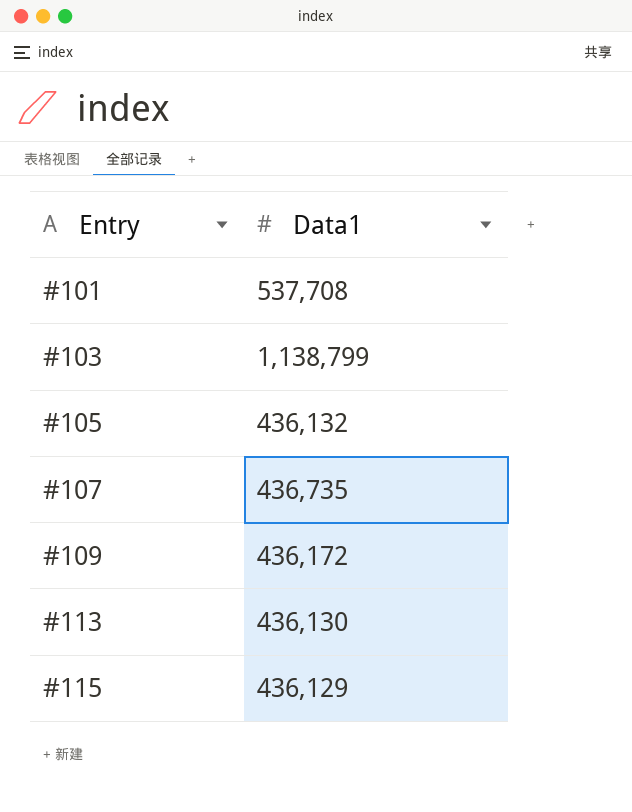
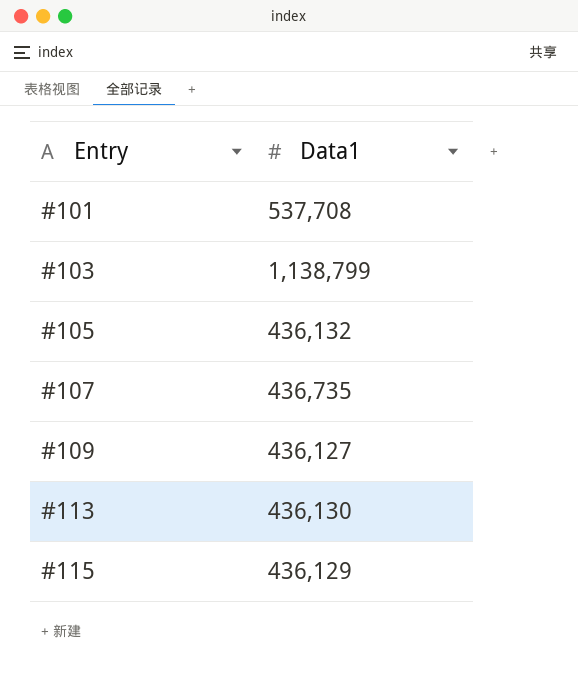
#109 | Data1: 436,172 -> 436,127

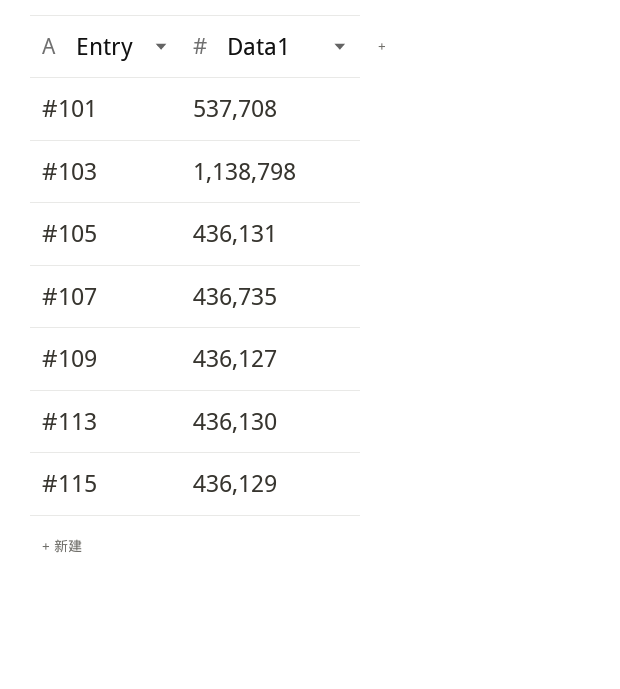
#103 | Data1: 1,138,799 -> 1,138,798
#105 | Data1: 436,132 -> 436,131

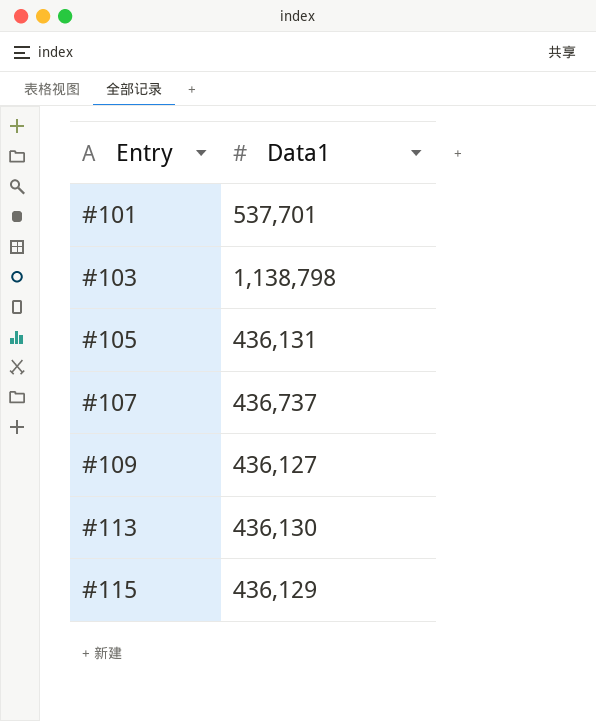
#101 | Data1: 537,708 -> 537,701
#107 | Data1: 436,735 -> 436,737

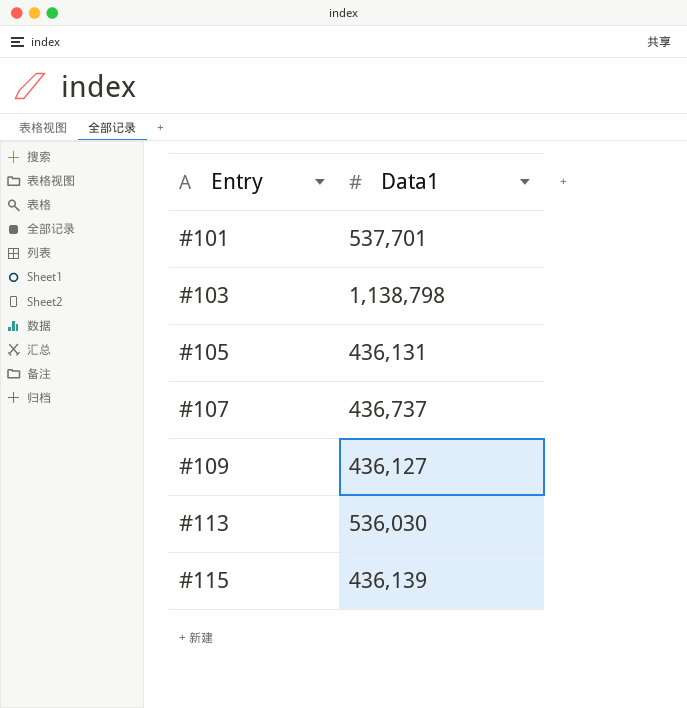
#113 | Data1: 436,130 -> 536,030
#115 | Data1: 436,129 -> 436,139

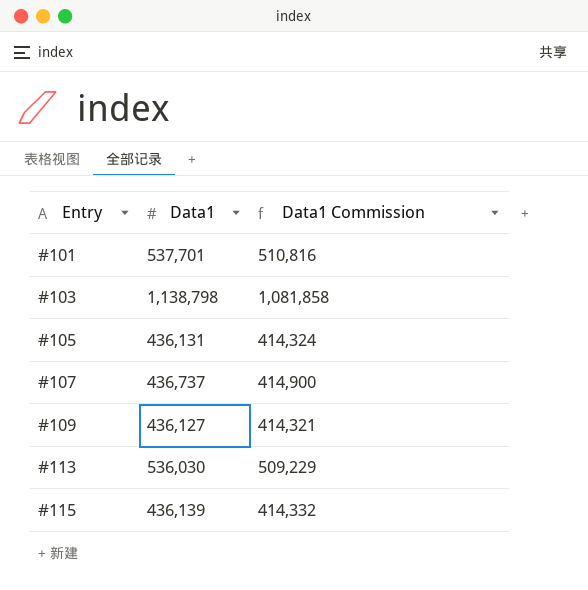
column Data1 Commission | formula: none -> [Data1] * 0.95

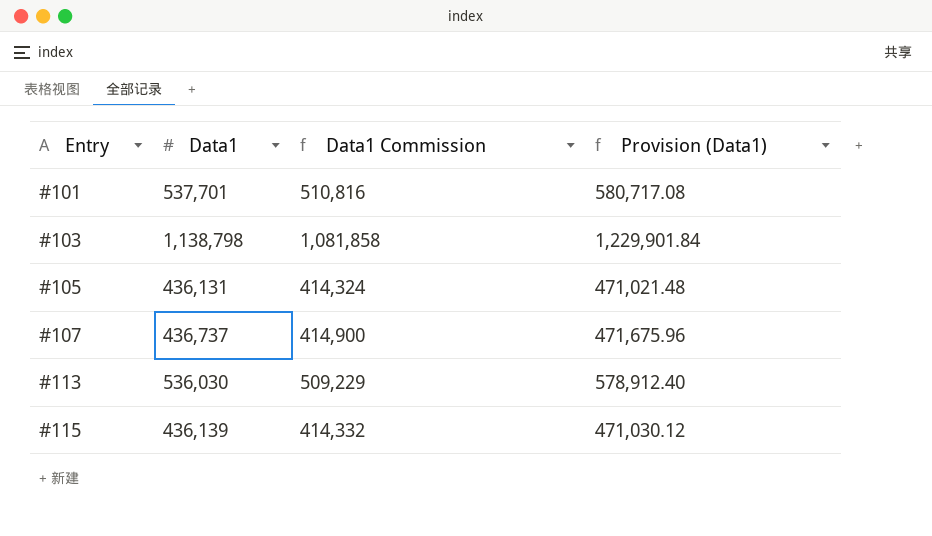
column Provision (Data1) | formula: none -> [Data1] * 1.08
row #109: 436,127 | 414,321 -> none

